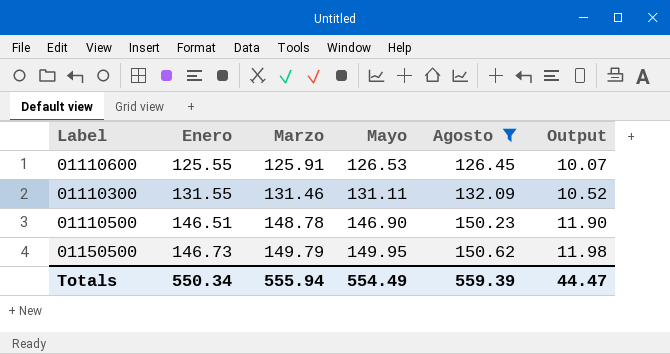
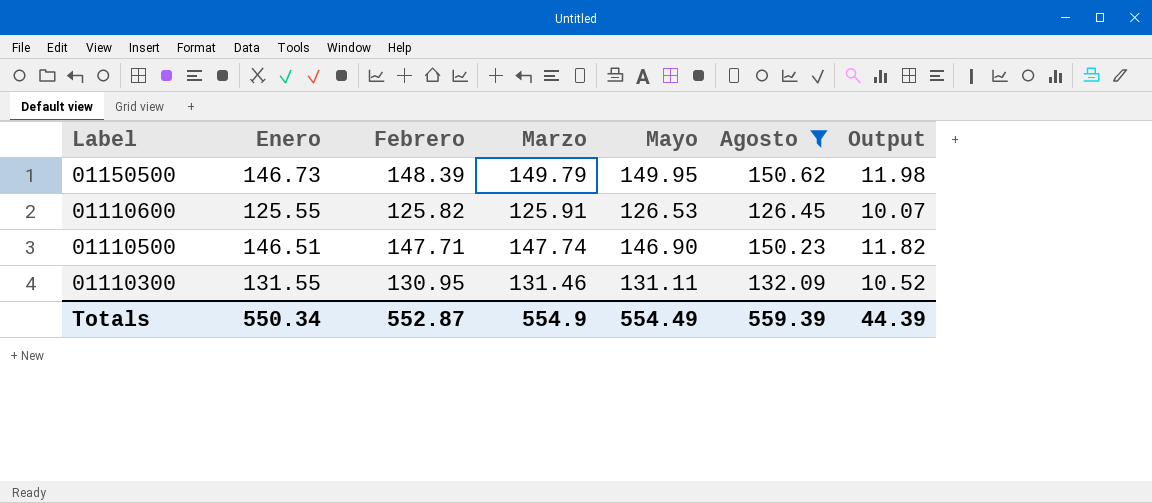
row order: Enero ascending -> Label descending
column Febrero | position: none -> 3
01110500 | Marzo: 148.78 -> 147.74
01110500 | Output: 11.90 -> 11.82
Totals | Marzo: 555.94 -> 554.9
Totals | Output: 44.47 -> 44.39

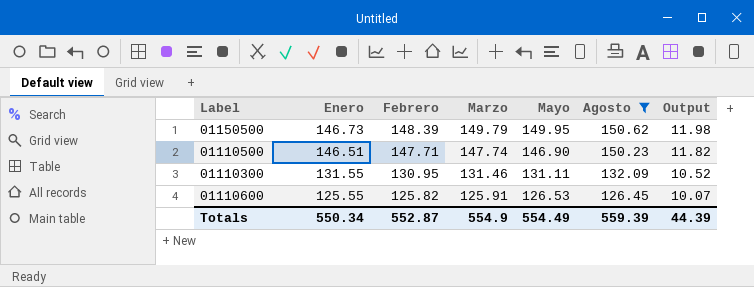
row order: Label descending -> Enero descending

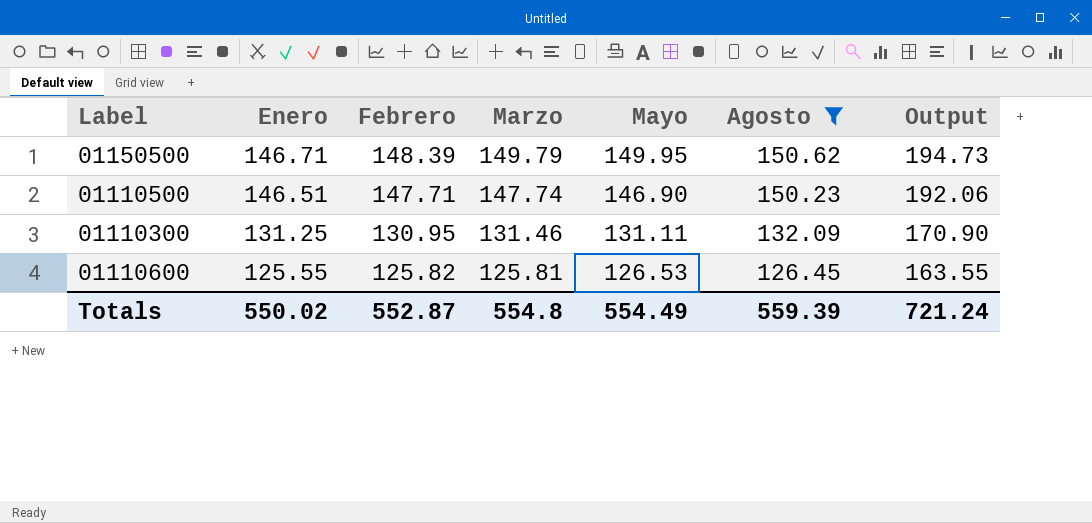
column Output | formula: [Marzo] * 0.08 -> [Marzo] * 1.3
01150500 | Enero: 146.73 -> 146.71
01110300 | Enero: 131.55 -> 131.25
01110600 | Marzo: 125.91 -> 125.81
Totals | Enero: 550.34 -> 550.02
Totals | Marzo: 554.9 -> 554.8
Totals | Output: 44.39 -> 721.24

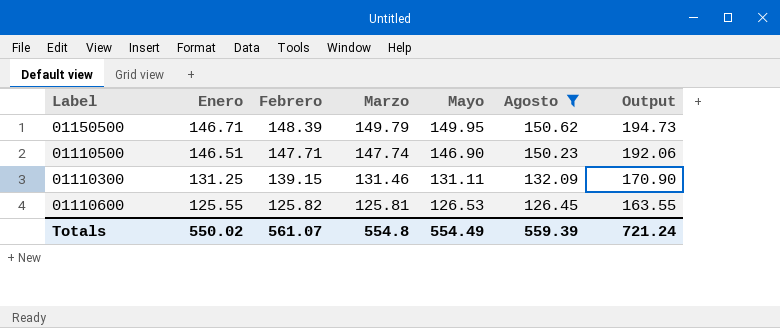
01110300 | Febrero: 130.95 -> 139.15
Totals | Febrero: 552.87 -> 561.07

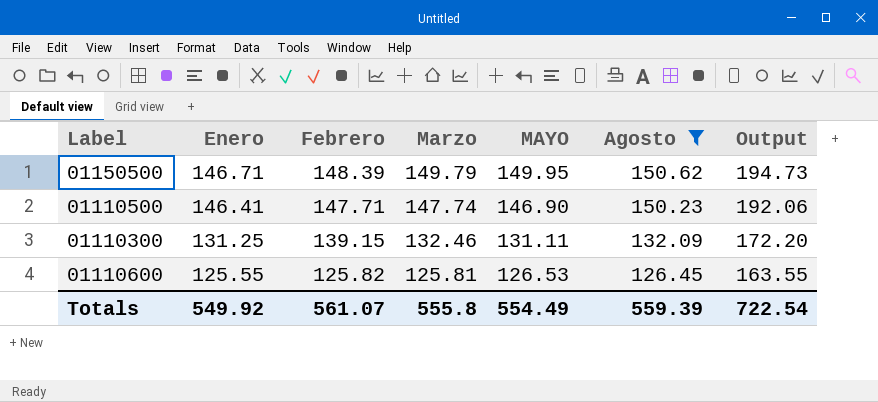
column name: Mayo -> MAYO
01110500 | Enero: 146.51 -> 146.41
01110300 | Marzo: 131.46 -> 132.46
01110300 | Output: 170.90 -> 172.20
Totals | Enero: 550.02 -> 549.92
Totals | Marzo: 554.8 -> 555.8
Totals | Output: 721.24 -> 722.54

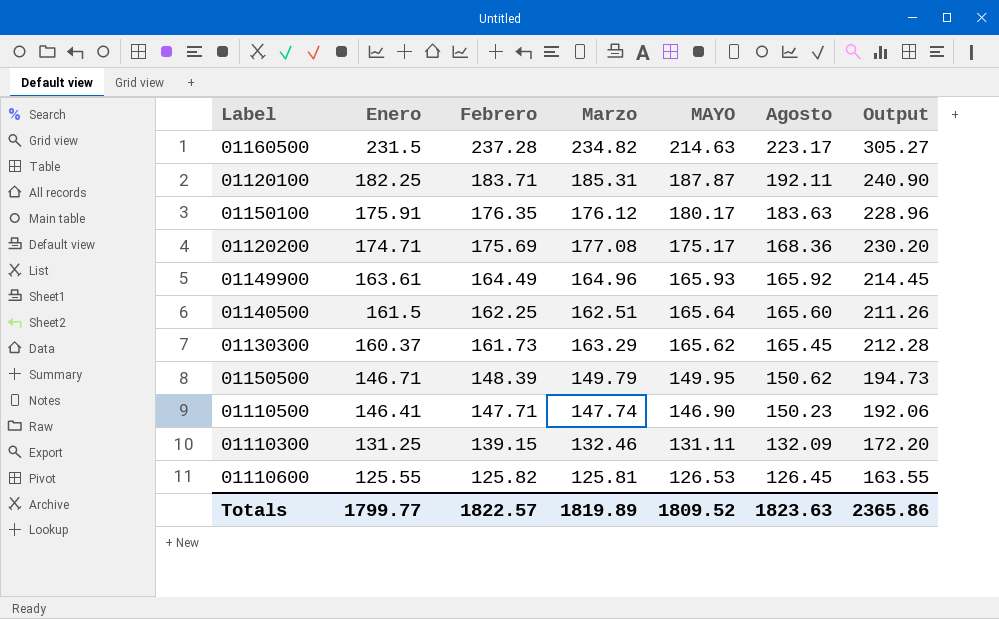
filter: Agosto <= 150.62 -> none
Totals | Enero: 549.92 -> 1799.77
Totals | Febrero: 561.07 -> 1822.57
Totals | Marzo: 555.8 -> 1819.89
Totals | MAYO: 554.49 -> 1809.52
Totals | Agosto: 559.39 -> 1823.63
Totals | Output: 722.54 -> 2365.86

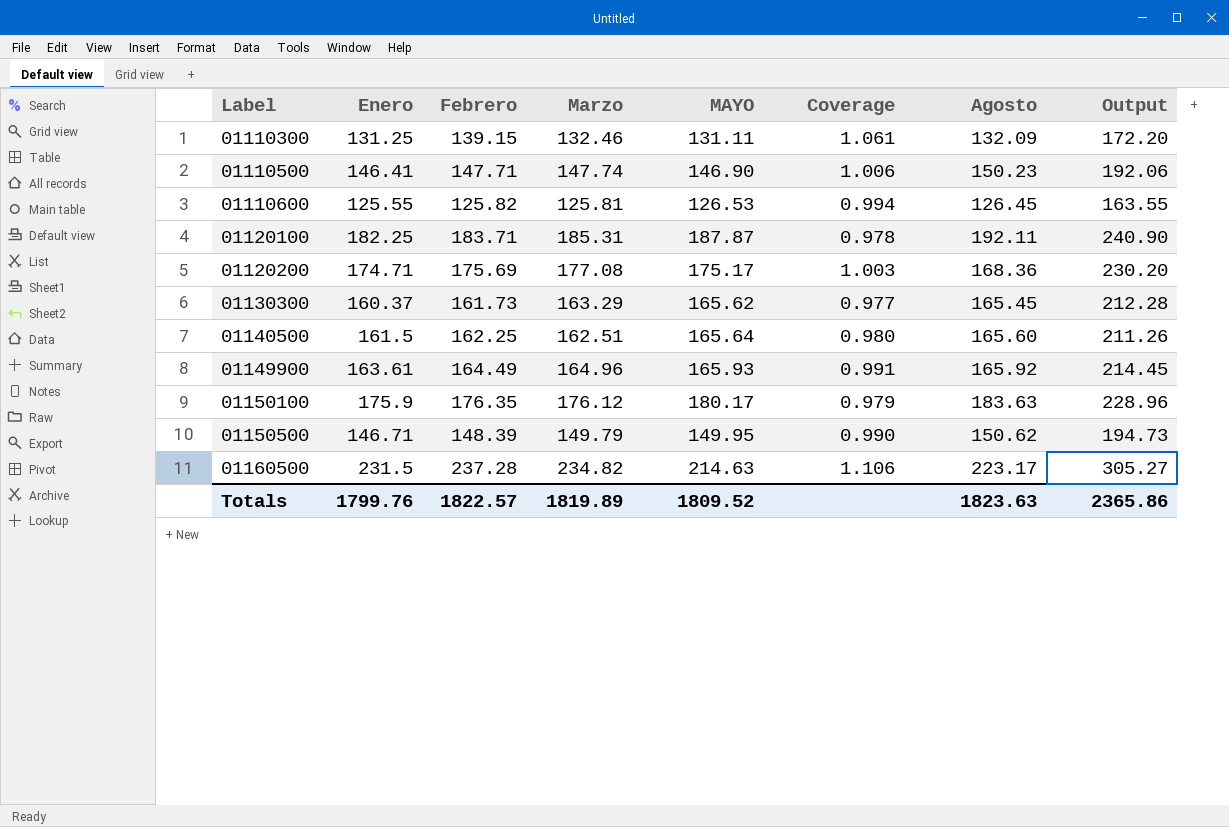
row order: Enero descending -> Label ascending
column Coverage | formula: none -> [Febrero] / [MAYO]
01150100 | Enero: 175.91 -> 175.9
Totals | Enero: 1799.77 -> 1799.76

